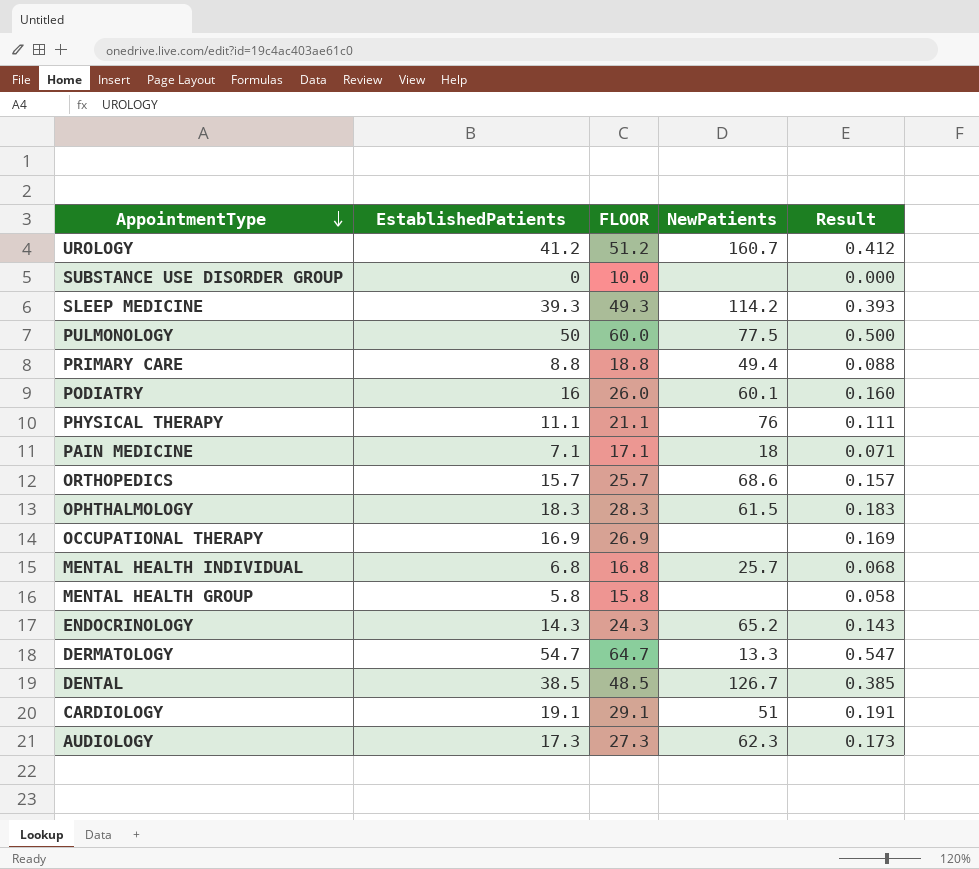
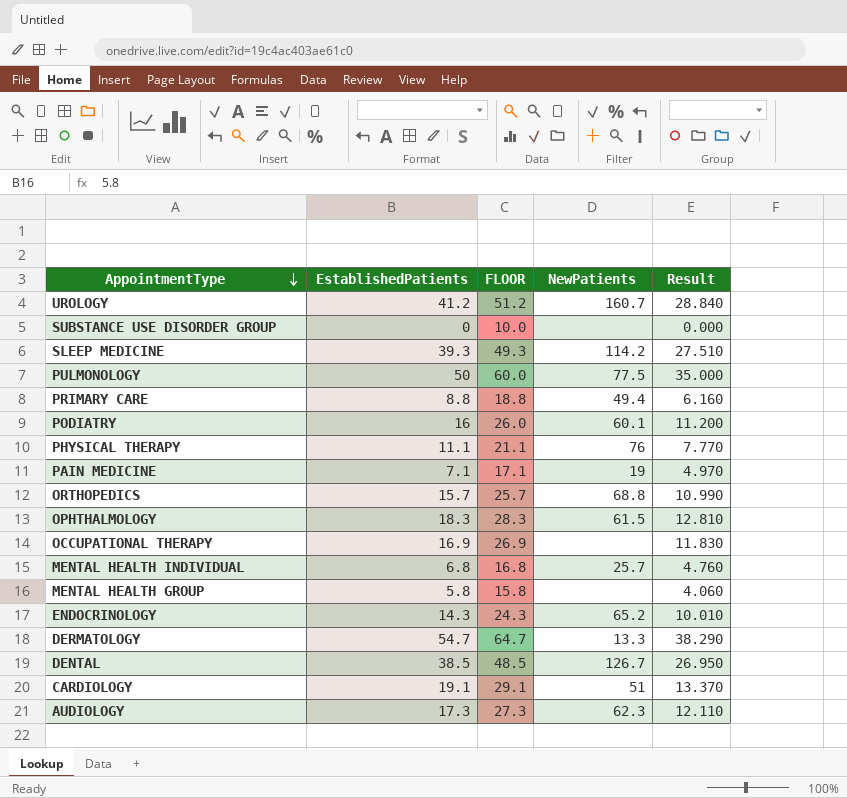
column Result | formula: [EstablishedPatients] * 0.01 -> [EstablishedPatients] * 0.7
PAIN MEDICINE | NewPatients: 18 -> 19
ORTHOPEDICS | NewPatients: 68.6 -> 68.8

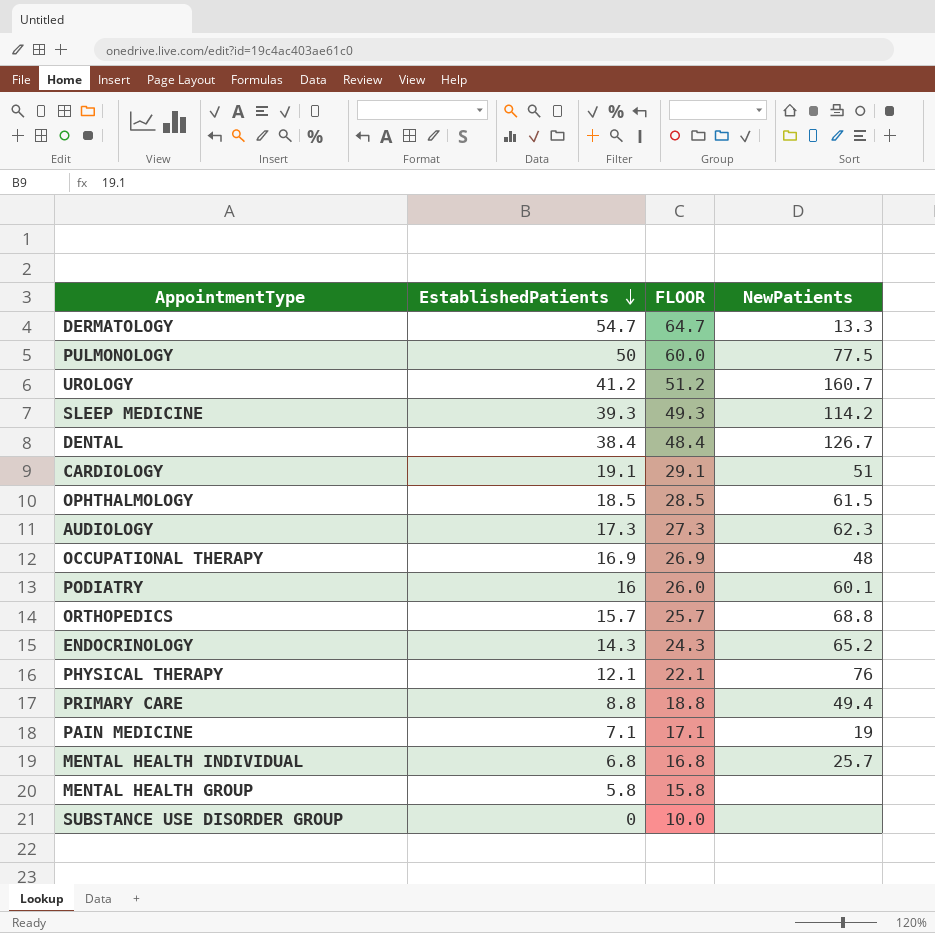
row order: AppointmentType descending -> EstablishedPatients descending
column Result | formula: [EstablishedPatients] * 0.7 -> none
DENTAL | EstablishedPatients: 38.5 -> 38.4
DENTAL | FLOOR: 48.5 -> 48.4
OPHTHALMOLOGY | EstablishedPatients: 18.3 -> 18.5
OPHTHALMOLOGY | FLOOR: 28.3 -> 28.5
OCCUPATIONAL THERAPY | NewPatients: none -> 48
PHYSICAL THERAPY | EstablishedPatients: 11.1 -> 12.1
PHYSICAL THERAPY | FLOOR: 21.1 -> 22.1

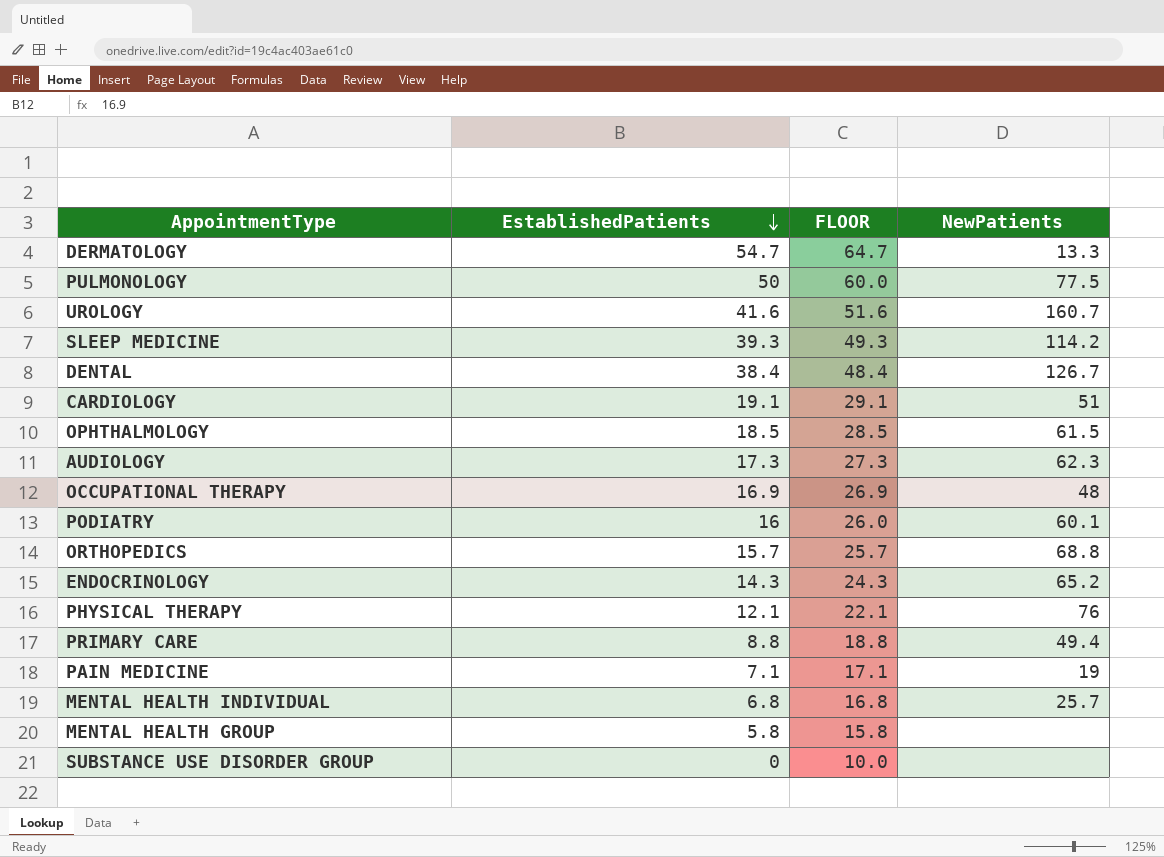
UROLOGY | EstablishedPatients: 41.2 -> 41.6
UROLOGY | FLOOR: 51.2 -> 51.6

